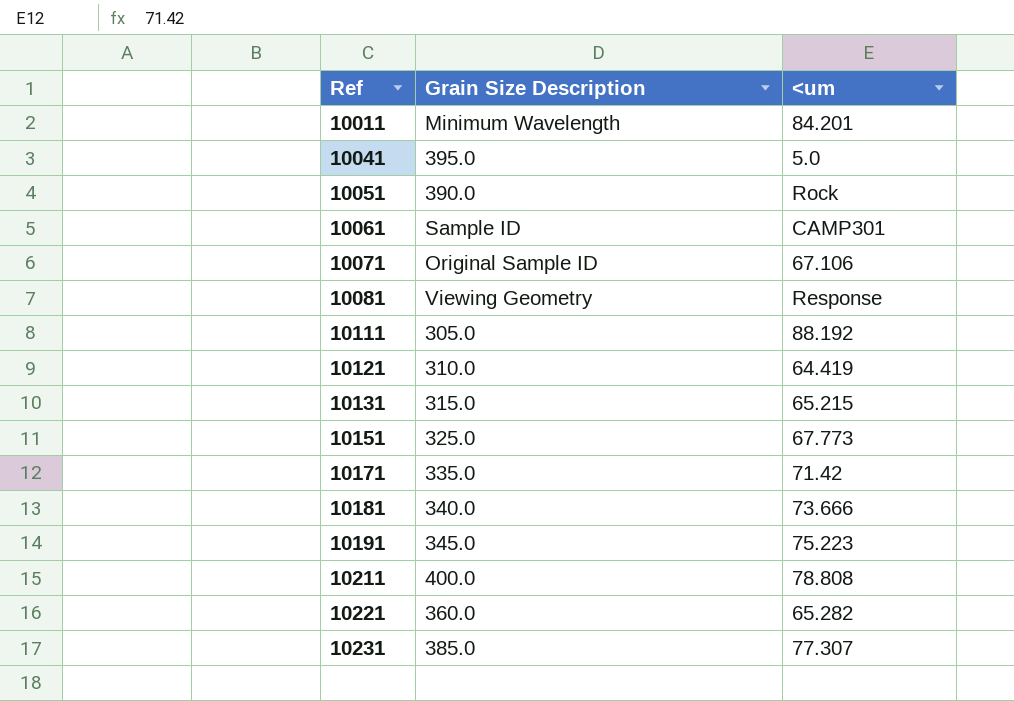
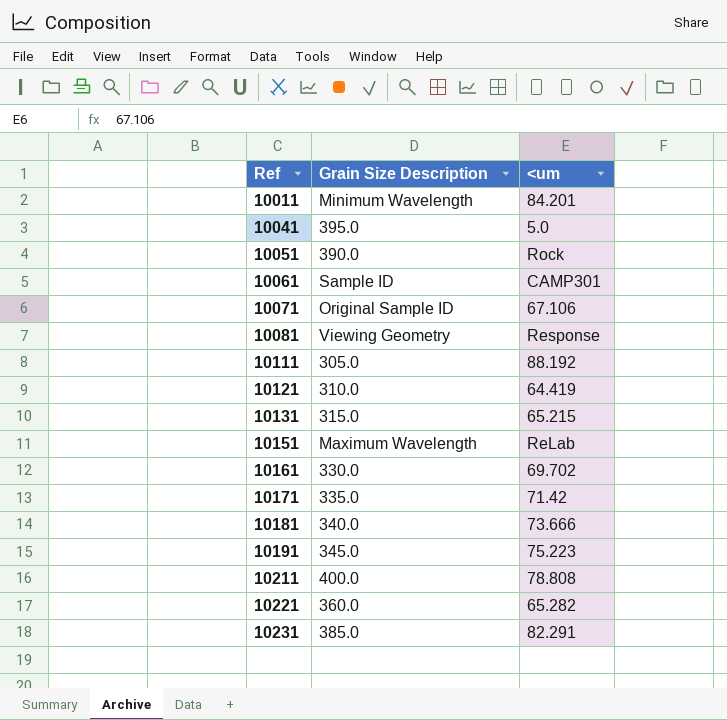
10151 | Grain Size Description: 325.0 -> Maximum Wavelength
10151 | <um: 67.773 -> ReLab
row 10161: none -> 330.0 | 69.702
10231 | <um: 77.307 -> 82.291

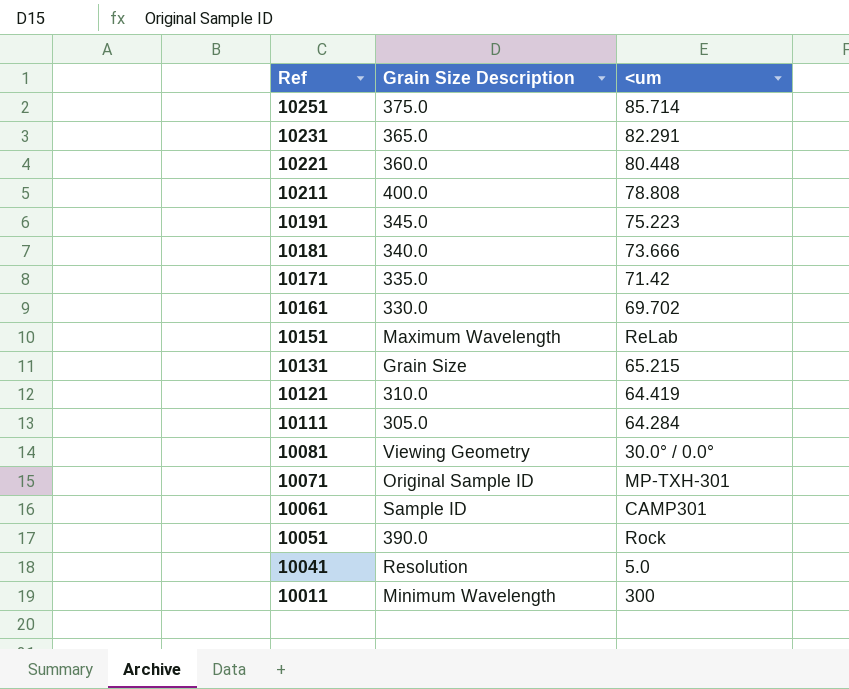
row order: Ref ascending -> Ref descending
row 10251: none -> 375.0 | 85.714
10231 | Grain Size Description: 385.0 -> 365.0
10221 | <um: 65.282 -> 80.448
10131 | Grain Size Description: 315.0 -> Grain Size
10111 | <um: 88.192 -> 64.284
10081 | <um: Response -> 30.0° / 0.0°
10071 | <um: 67.106 -> MP-TXH-301
10041 | Grain Size Description: 395.0 -> Resolution
10011 | <um: 84.201 -> 300

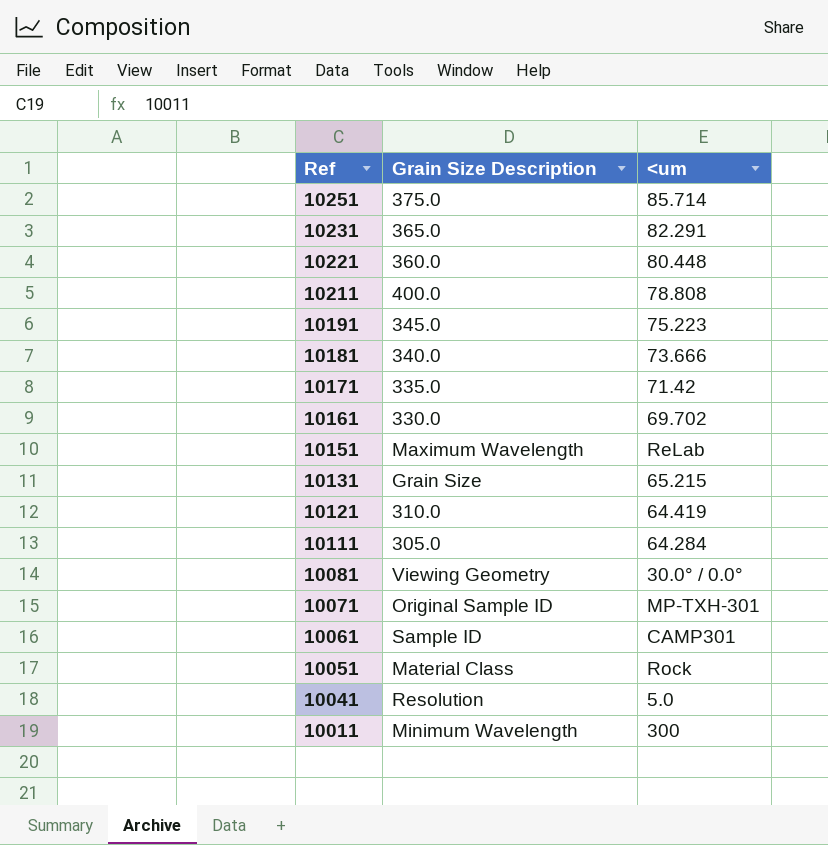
10051 | Grain Size Description: 390.0 -> Material Class

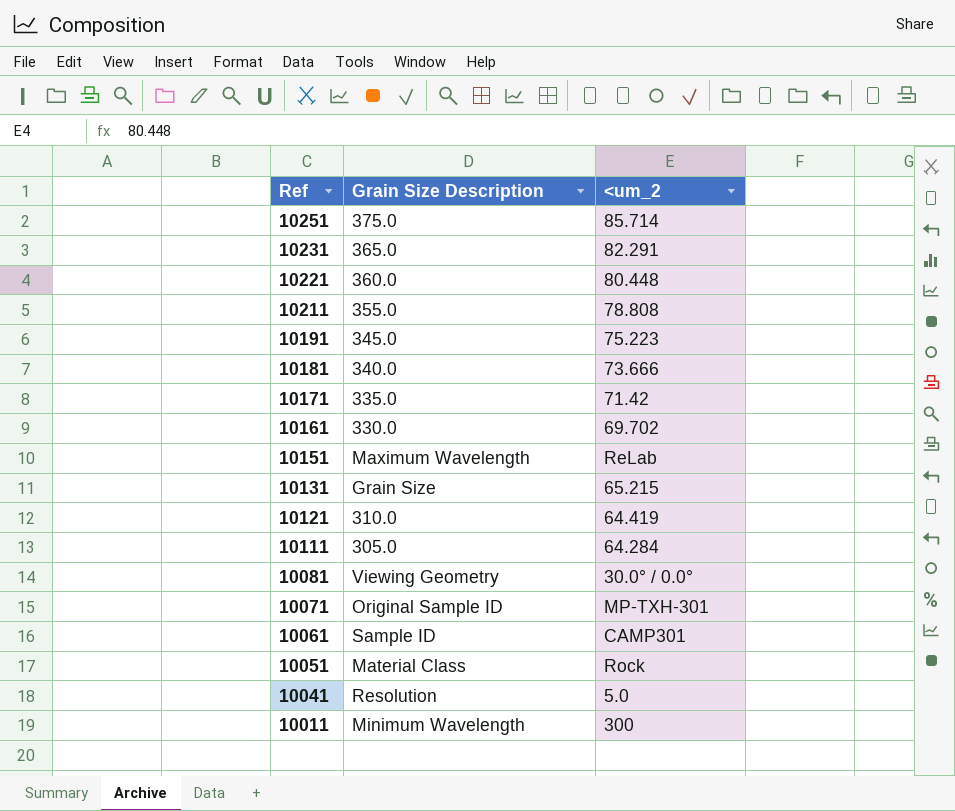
column name: <um -> <um_2
10211 | Grain Size Description: 400.0 -> 355.0

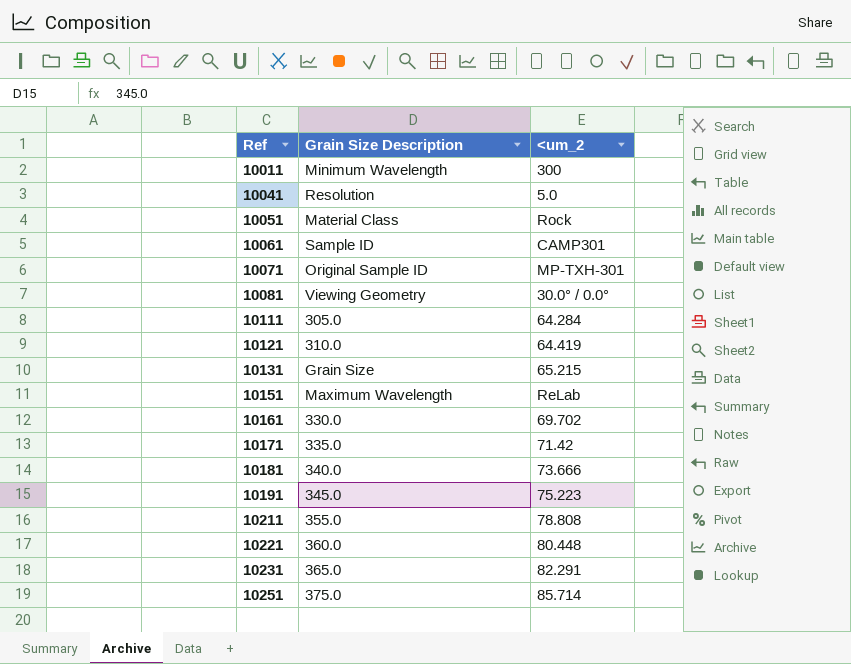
row order: Ref descending -> Ref ascending

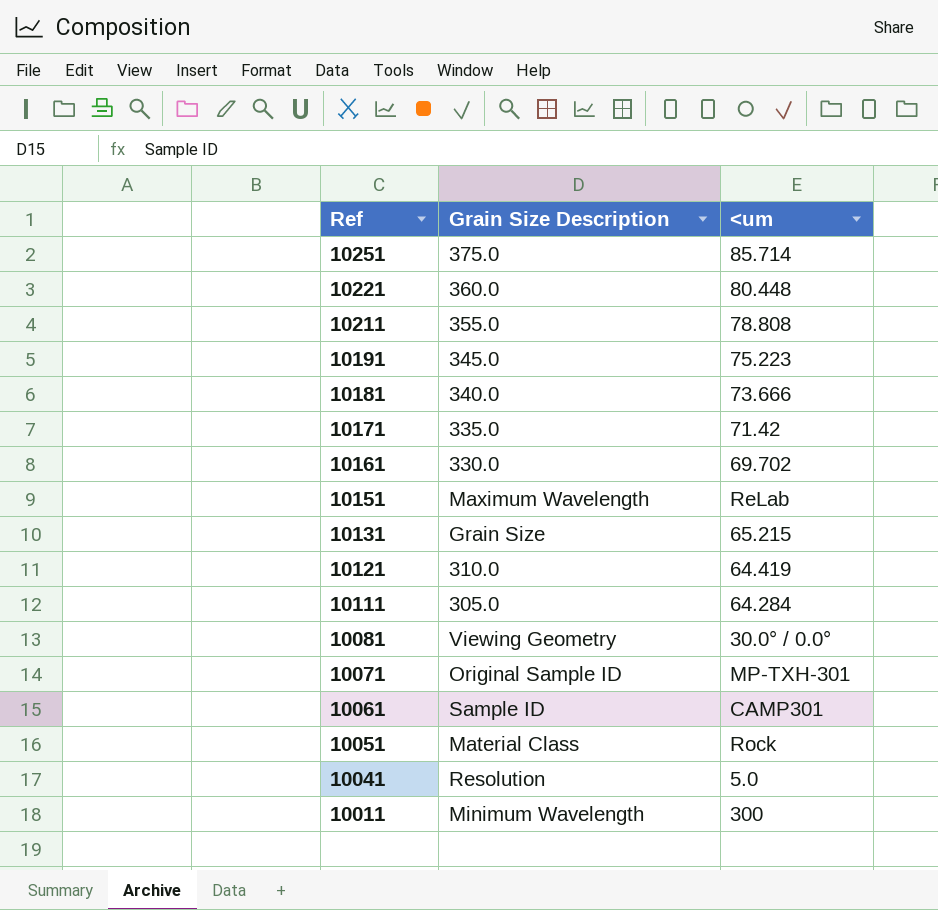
row order: Ref ascending -> Ref descending
column name: <um_2 -> <um
row 10231: 365.0 | 82.291 -> none

